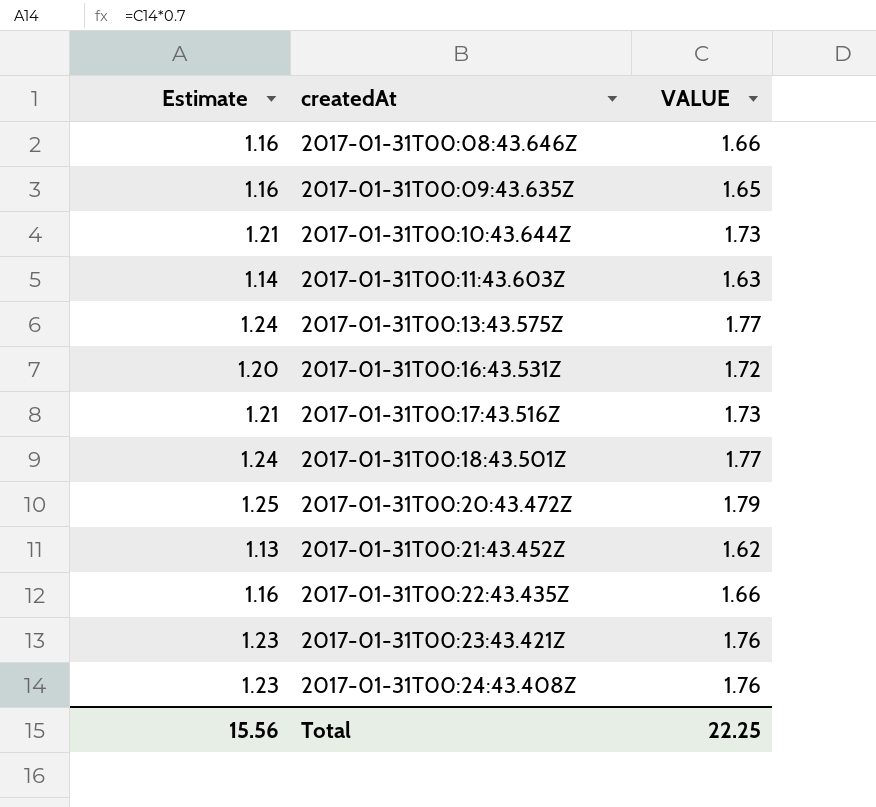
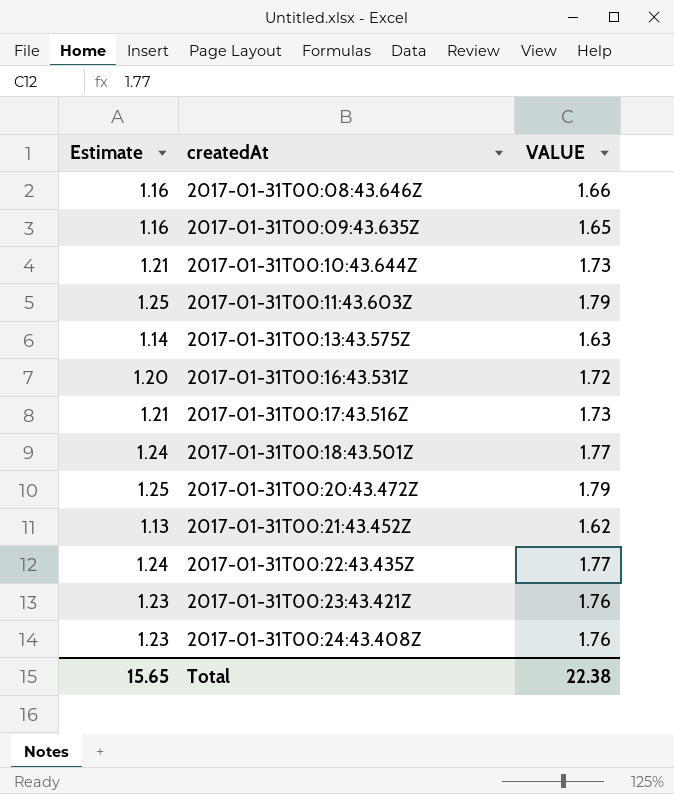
2017-01-31T00:11:43.603Z | Estimate: 1.14 -> 1.25
2017-01-31T00:11:43.603Z | VALUE: 1.63 -> 1.79
2017-01-31T00:13:43.575Z | Estimate: 1.24 -> 1.14
2017-01-31T00:13:43.575Z | VALUE: 1.77 -> 1.63
2017-01-31T00:22:43.435Z | Estimate: 1.16 -> 1.24
2017-01-31T00:22:43.435Z | VALUE: 1.66 -> 1.77
Total | Estimate: 15.56 -> 15.65
Total | VALUE: 22.25 -> 22.38

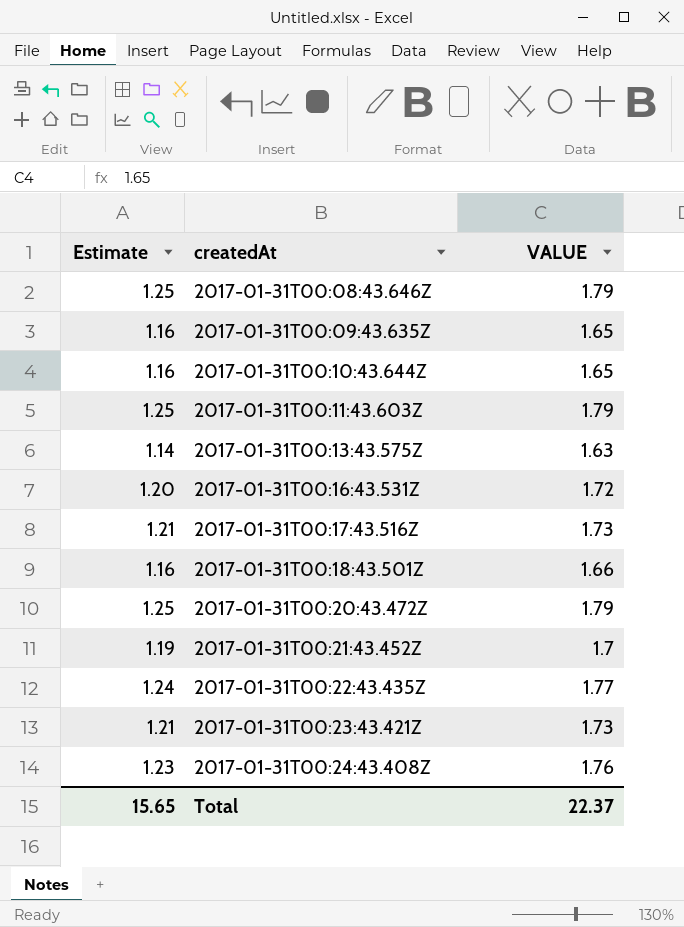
2017-01-31T00:08:43.646Z | Estimate: 1.16 -> 1.25
2017-01-31T00:08:43.646Z | VALUE: 1.66 -> 1.79
2017-01-31T00:10:43.644Z | Estimate: 1.21 -> 1.16
2017-01-31T00:10:43.644Z | VALUE: 1.73 -> 1.65
2017-01-31T00:18:43.501Z | Estimate: 1.24 -> 1.16
2017-01-31T00:18:43.501Z | VALUE: 1.77 -> 1.66
2017-01-31T00:21:43.452Z | Estimate: 1.13 -> 1.19
2017-01-31T00:21:43.452Z | VALUE: 1.62 -> 1.7
2017-01-31T00:23:43.421Z | Estimate: 1.23 -> 1.21
2017-01-31T00:23:43.421Z | VALUE: 1.76 -> 1.73
Total | VALUE: 22.38 -> 22.37

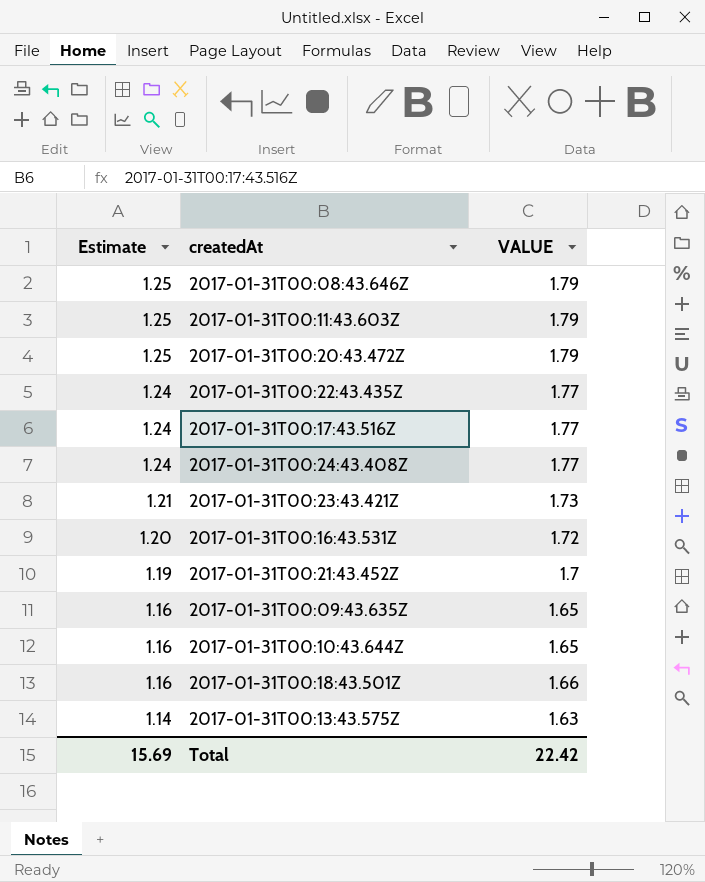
row order: createdAt ascending -> Estimate descending
2017-01-31T00:17:43.516Z | Estimate: 1.21 -> 1.24
2017-01-31T00:17:43.516Z | VALUE: 1.73 -> 1.77
2017-01-31T00:24:43.408Z | Estimate: 1.23 -> 1.24
2017-01-31T00:24:43.408Z | VALUE: 1.76 -> 1.77
Total | Estimate: 15.65 -> 15.69
Total | VALUE: 22.37 -> 22.42

